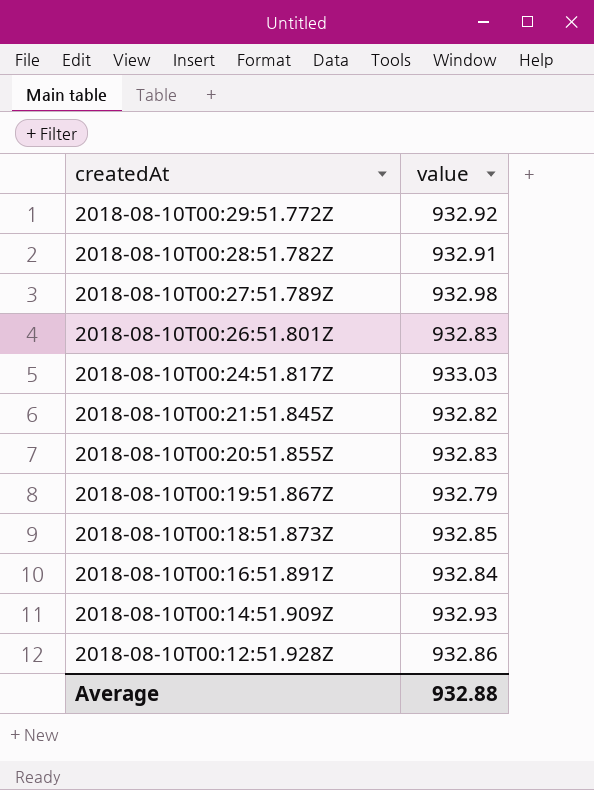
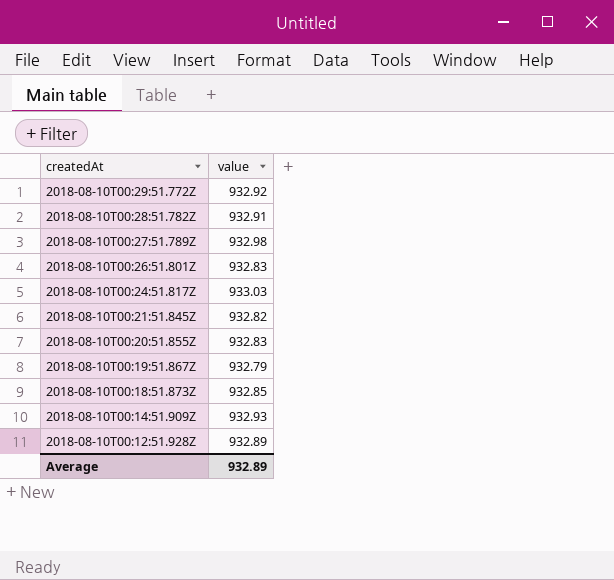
row 2018-08-10T00:16:51.891Z: 932.84 -> none
2018-08-10T00:12:51.928Z | value: 932.86 -> 932.89
Average | value: 932.88 -> 932.89

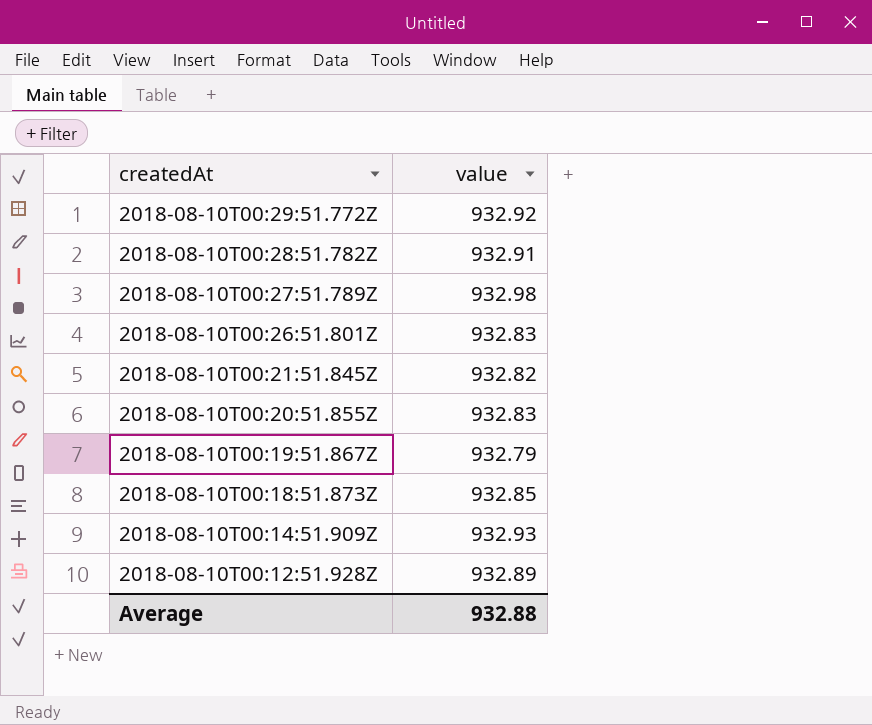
row 2018-08-10T00:24:51.817Z: 933.03 -> none
Average | value: 932.89 -> 932.88

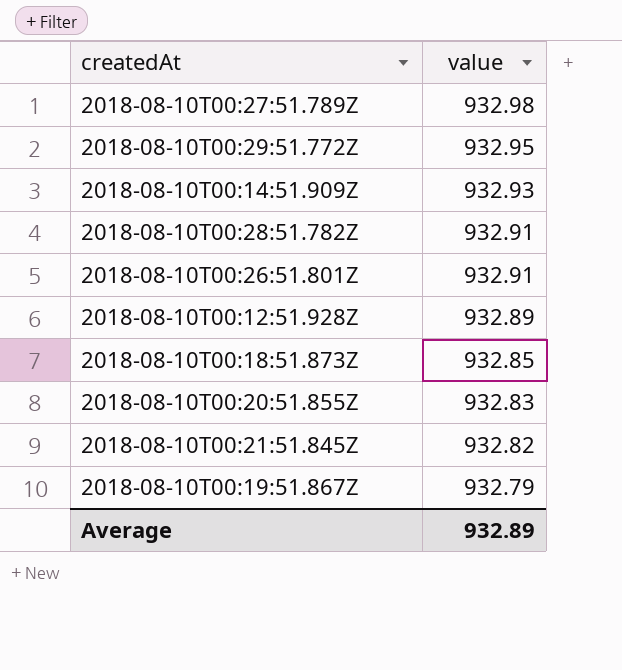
row order: createdAt descending -> value descending
2018-08-10T00:29:51.772Z | value: 932.92 -> 932.95
2018-08-10T00:26:51.801Z | value: 932.83 -> 932.91
Average | value: 932.88 -> 932.89

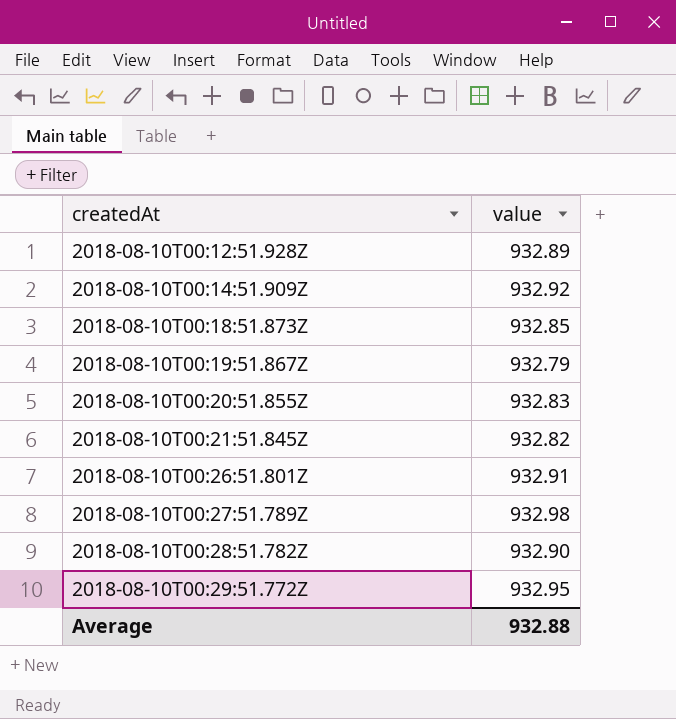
row order: value descending -> createdAt ascending
2018-08-10T00:14:51.909Z | value: 932.93 -> 932.92
2018-08-10T00:28:51.782Z | value: 932.91 -> 932.90
Average | value: 932.89 -> 932.88

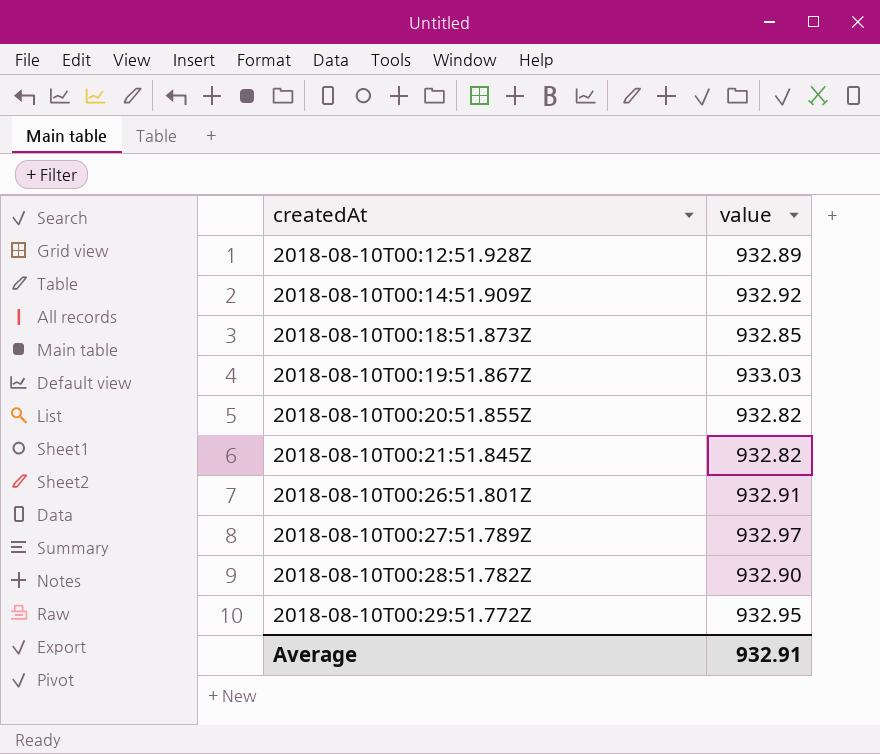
2018-08-10T00:19:51.867Z | value: 932.79 -> 933.03
2018-08-10T00:20:51.855Z | value: 932.83 -> 932.82
2018-08-10T00:27:51.789Z | value: 932.98 -> 932.97
Average | value: 932.88 -> 932.91

